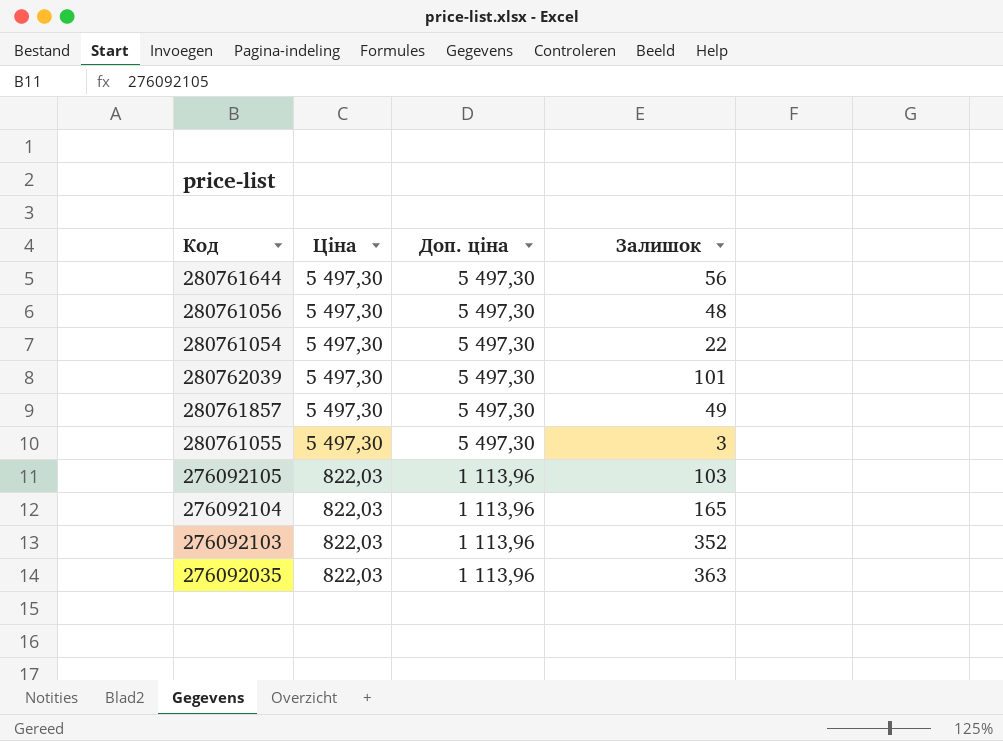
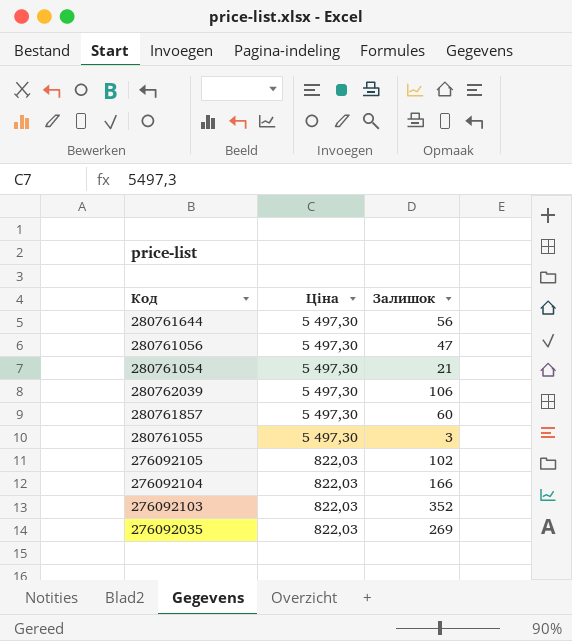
column Доп. ціна | position: 3 -> none
280761056 | Залишок: 48 -> 47
280761054 | Залишок: 22 -> 21
280762039 | Залишок: 101 -> 106
280761857 | Залишок: 49 -> 60
276092105 | Залишок: 103 -> 102
276092104 | Залишок: 165 -> 166
276092035 | Залишок: 363 -> 269

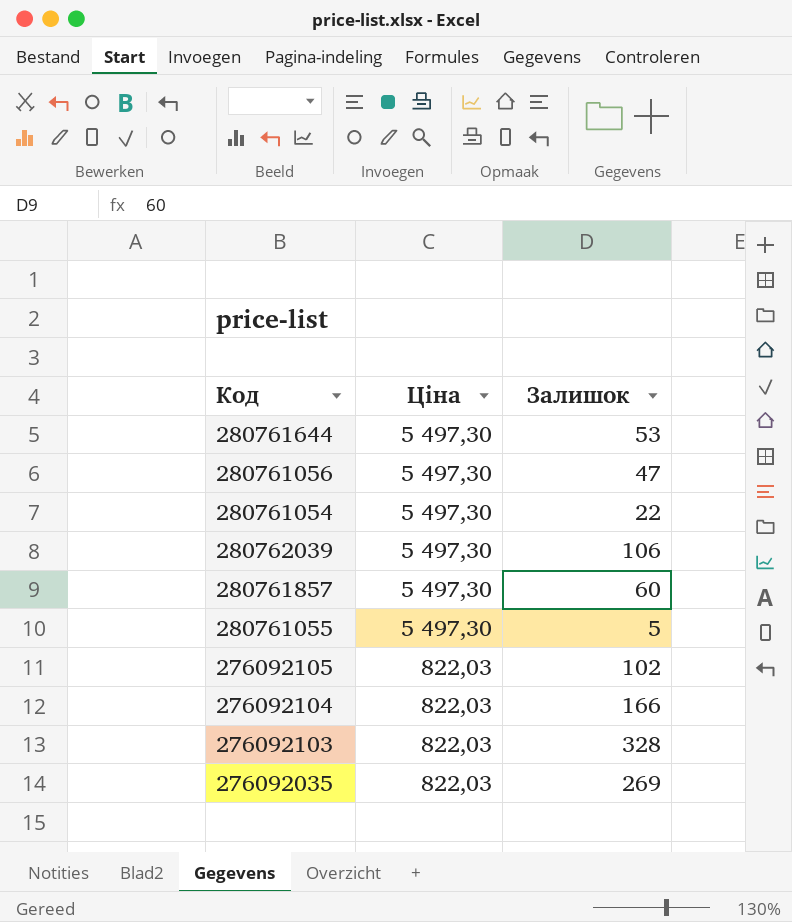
280761644 | Залишок: 56 -> 53
280761054 | Залишок: 21 -> 22
280761055 | Залишок: 3 -> 5
276092103 | Залишок: 352 -> 328

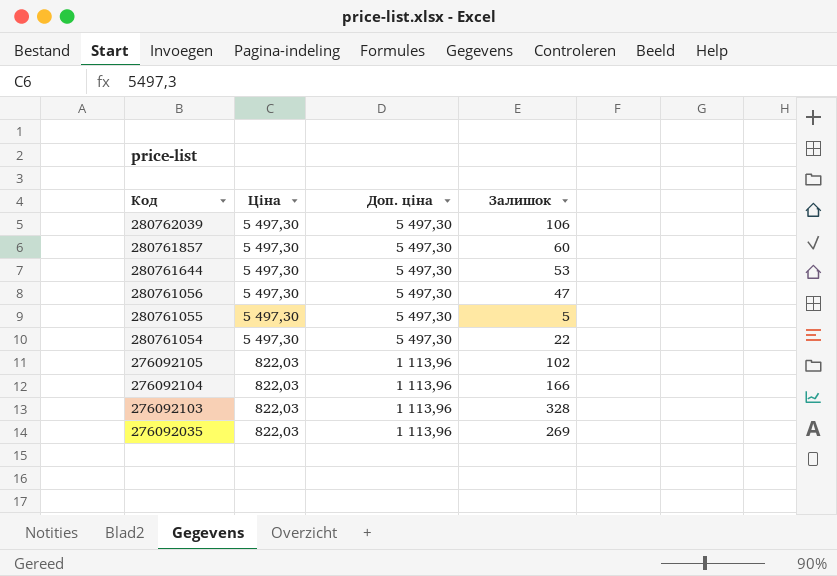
row order: Ціна descending -> Код descending
column Доп. ціна | position: none -> 3

